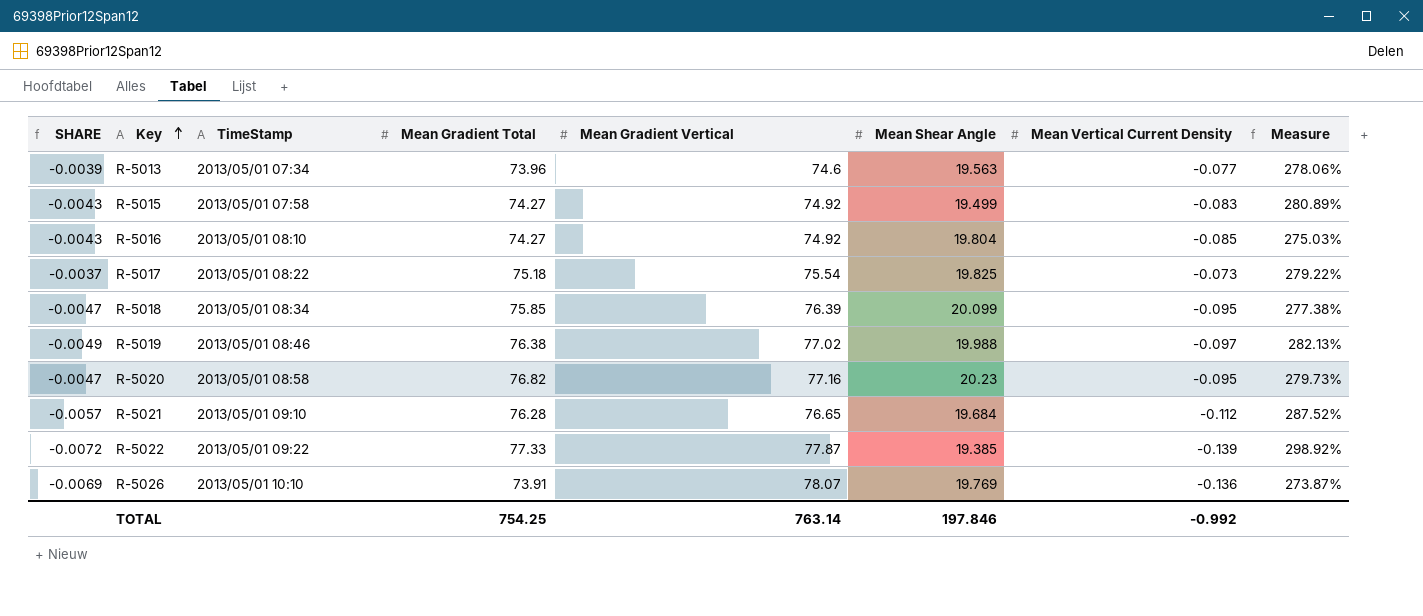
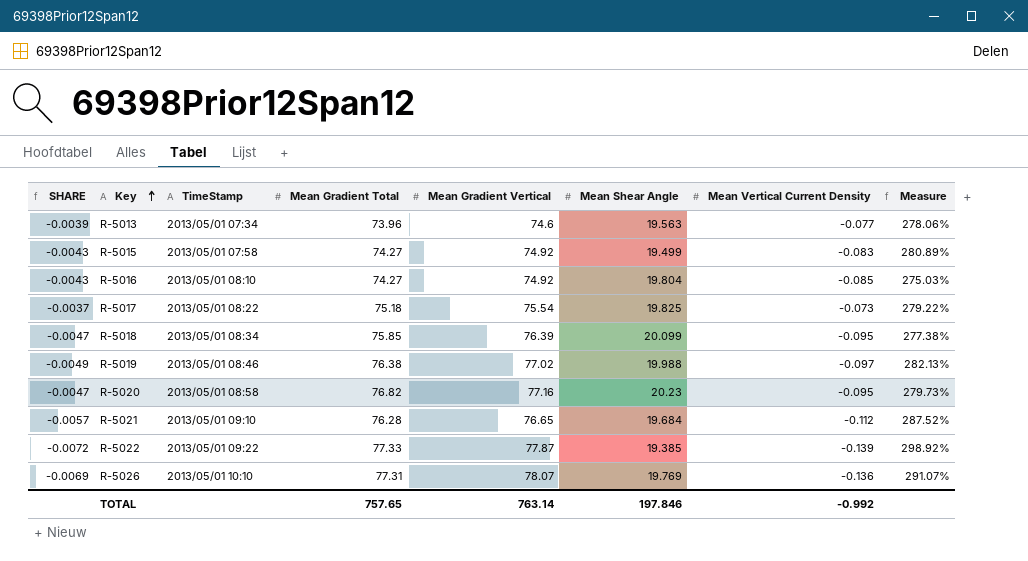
R-5026 | Mean Gradient Total: 73.91 -> 77.31
R-5026 | Measure: 273.87% -> 291.07%
TOTAL | Mean Gradient Total: 754.25 -> 757.65

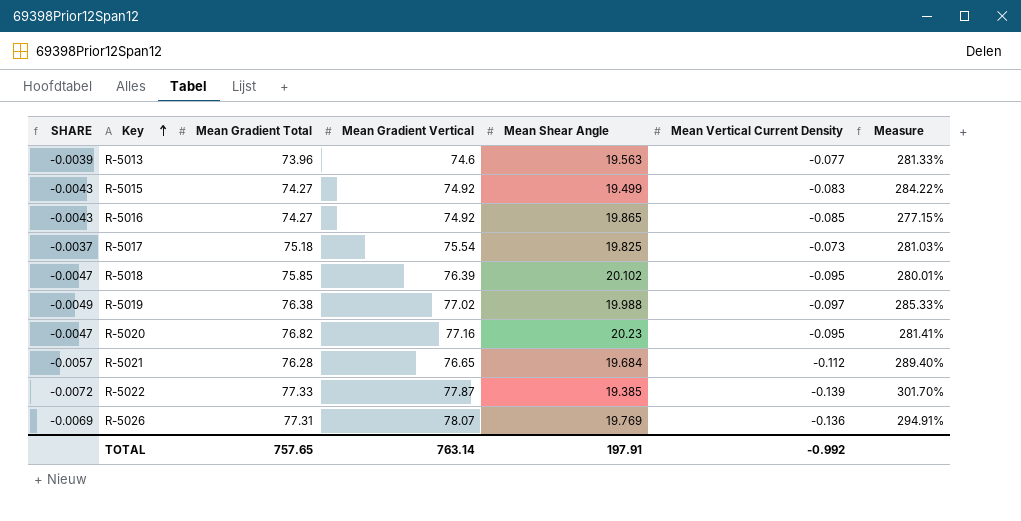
column TimeStamp | position: 3 -> none
column Measure | formula: ([Mean Gradient Total] - [Mean Shear Angle]) / [Mean Shear Angle] -> ([Mean Gradient Vertical] - [Mean Shear Angle]) / [Mean Shear Angle]
R-5016 | Mean Shear Angle: 19.804 -> 19.865
R-5018 | Mean Shear Angle: 20.099 -> 20.102
TOTAL | Mean Shear Angle: 197.846 -> 197.91

